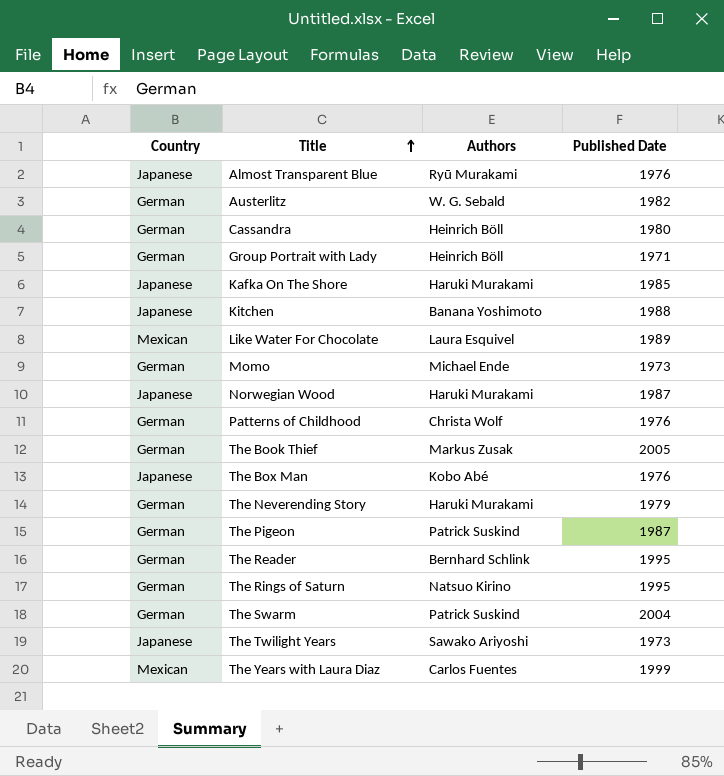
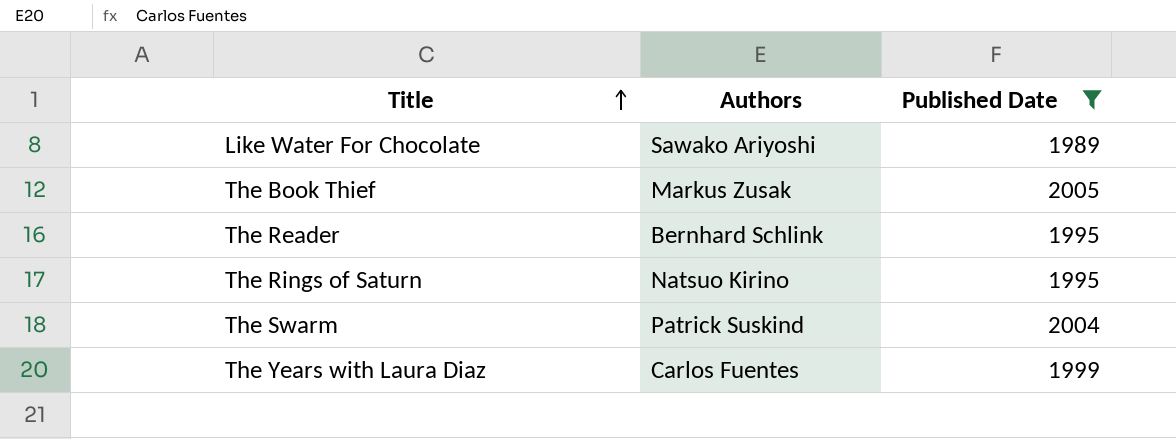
filter: none -> Published Date >= 1989
column Country | position: 1 -> none
Like Water For Chocolate | Authors: Laura Esquivel -> Sawako Ariyoshi

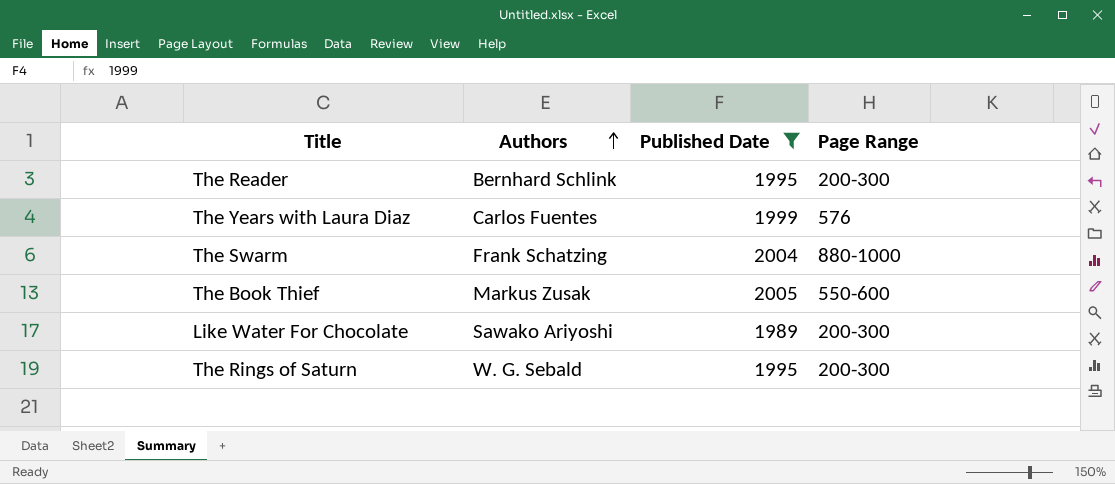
row order: Title ascending -> Authors ascending
column Page Range | position: none -> 4
The Swarm | Authors: Patrick Suskind -> Frank Schatzing
The Rings of Saturn | Authors: Natsuo Kirino -> W. G. Sebald

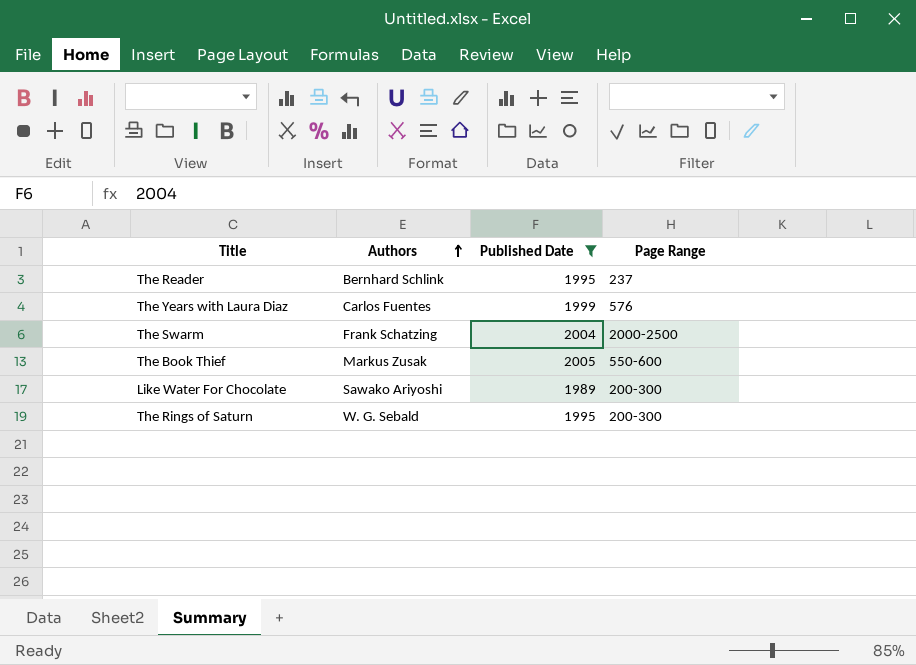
The Reader | Page Range: 200-300 -> 237
The Swarm | Page Range: 880-1000 -> 2000-2500

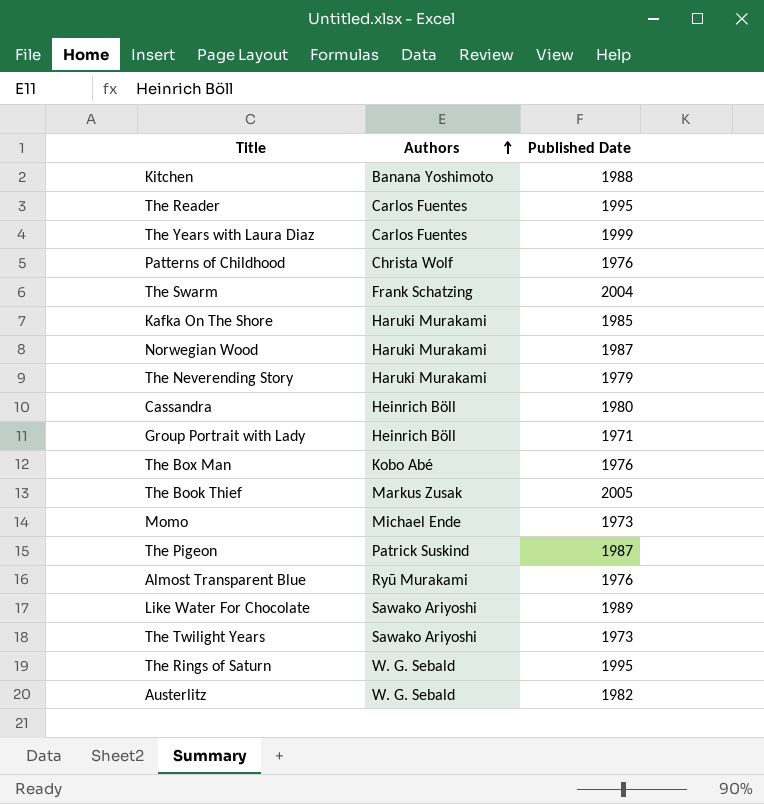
filter: Published Date >= 1989 -> none
column Page Range | position: 4 -> none
The Reader | Authors: Bernhard Schlink -> Carlos Fuentes

